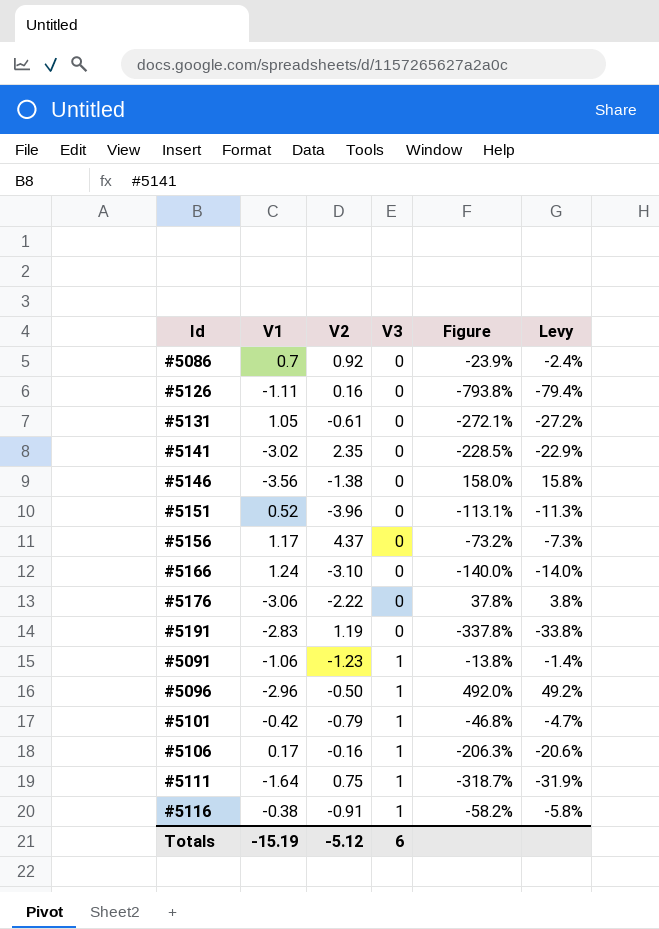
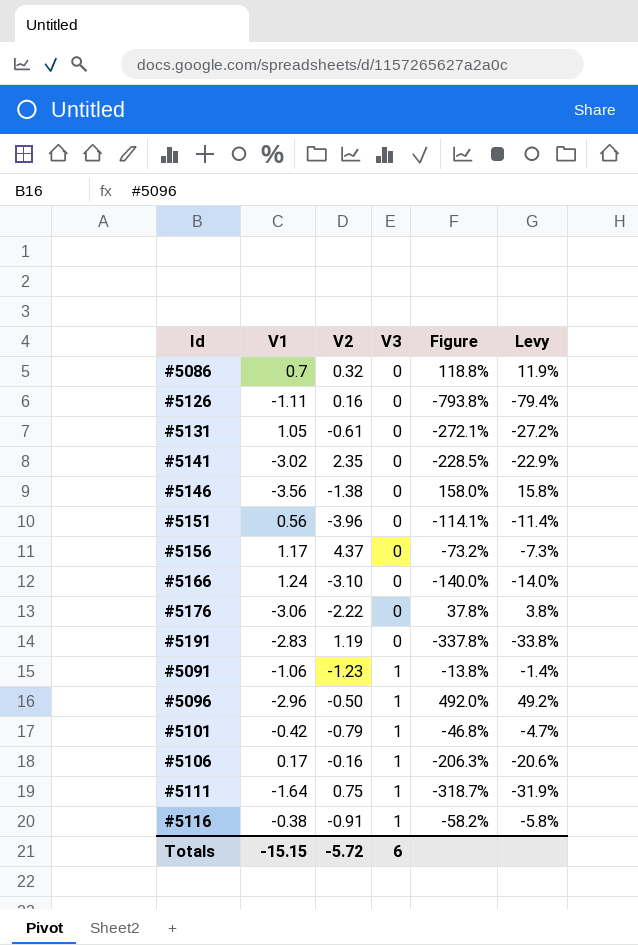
#5086 | V2: 0.92 -> 0.32
#5086 | Figure: -23.9% -> 118.8%
#5086 | Levy: -2.4% -> 11.9%
#5151 | V1: 0.52 -> 0.56
#5151 | Figure: -113.1% -> -114.1%
#5151 | Levy: -11.3% -> -11.4%
Totals | V1: -15.19 -> -15.15
Totals | V2: -5.12 -> -5.72

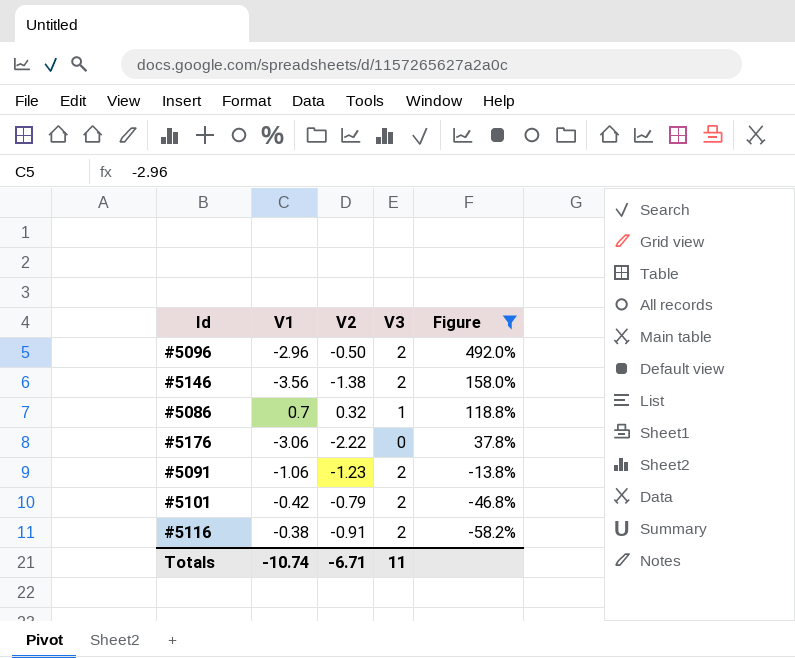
filter: none -> Figure >= -58.2%
row order: V3 ascending -> Figure descending
column Levy | formula: [Figure] * 0.1 -> none
#5096 | V3: 1 -> 2
#5146 | V3: 0 -> 2
#5086 | V3: 0 -> 1
#5091 | V3: 1 -> 2
#5101 | V3: 1 -> 2
#5116 | V3: 1 -> 2
Totals | V1: -15.15 -> -10.74
Totals | V2: -5.72 -> -6.71
Totals | V3: 6 -> 11

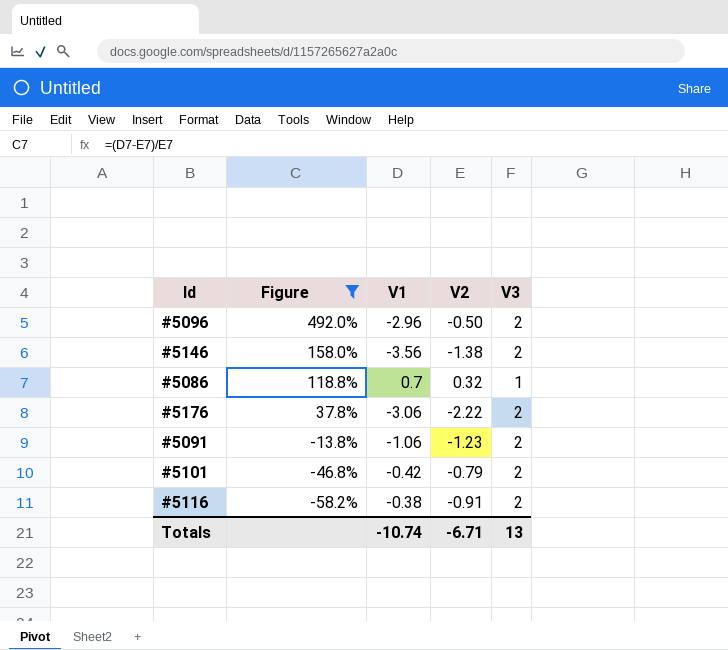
column Figure | position: 5 -> 2
#5176 | V3: 0 -> 2
Totals | V3: 11 -> 13

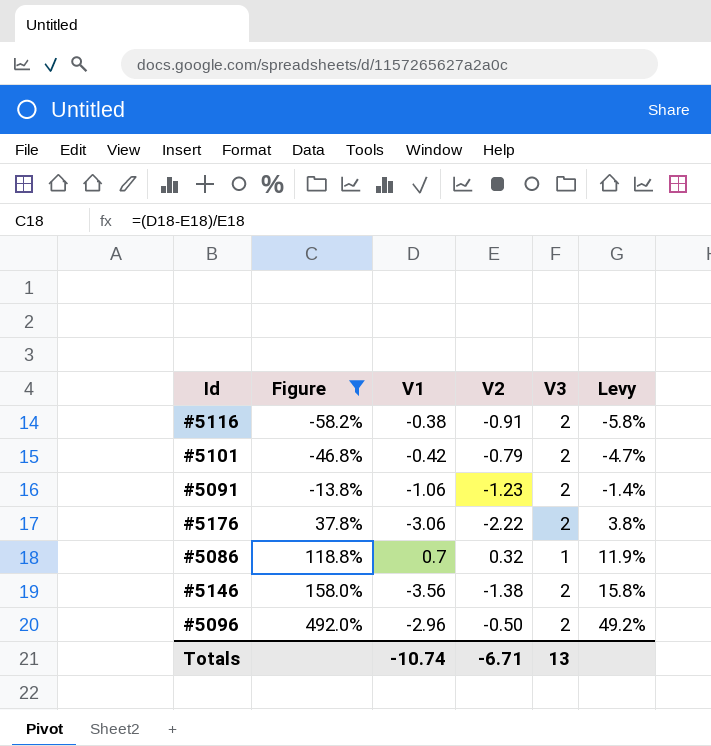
row order: Figure descending -> Figure ascending
column Levy | formula: none -> [Figure] * 0.1

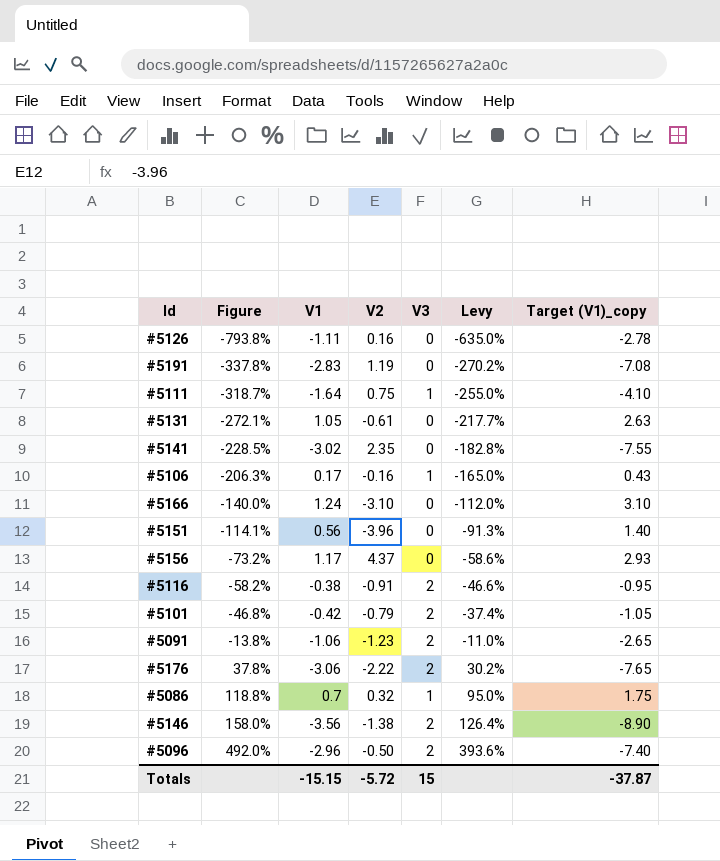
filter: Figure >= -58.2% -> none
column Levy | formula: [Figure] * 0.1 -> [Figure] * 0.8
column Target (V1)_copy | formula: none -> [V1] * 2.5
Totals | V1: -10.74 -> -15.15
Totals | V2: -6.71 -> -5.72
Totals | V3: 13 -> 15

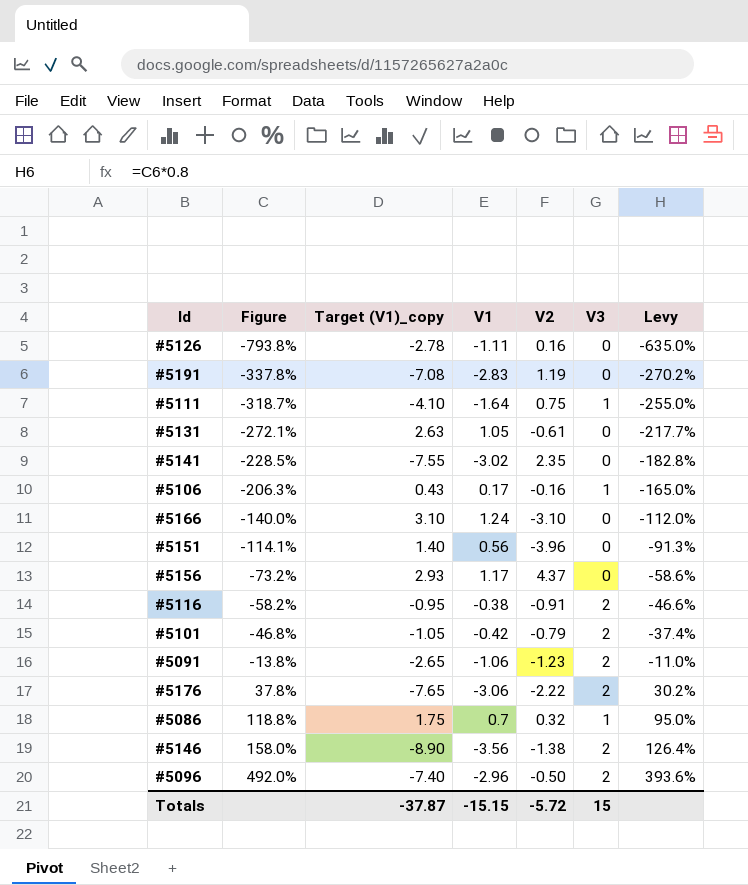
column Target (V1)_copy | position: 7 -> 3

